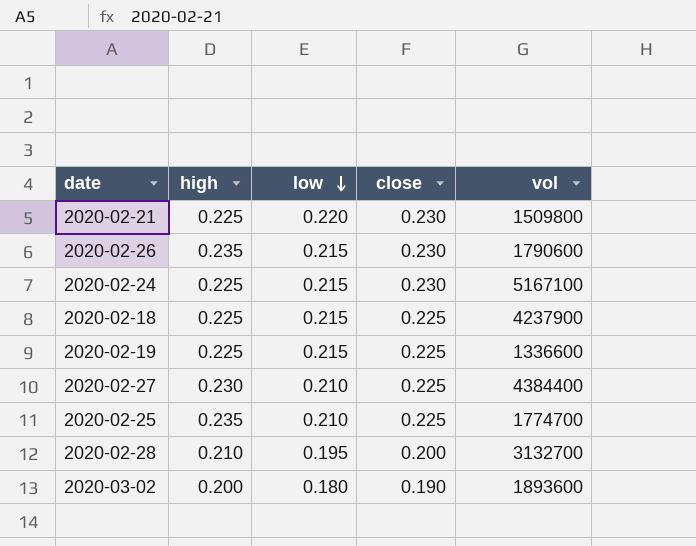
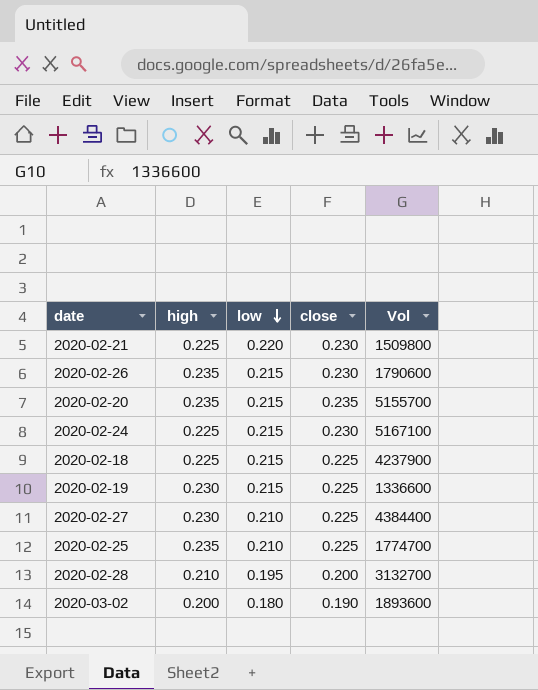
column name: vol -> Vol
row 2020-02-20: none -> 0.235 | 0.215 | 0.235 | 5155700
2020-02-19 | high: 0.225 -> 0.230

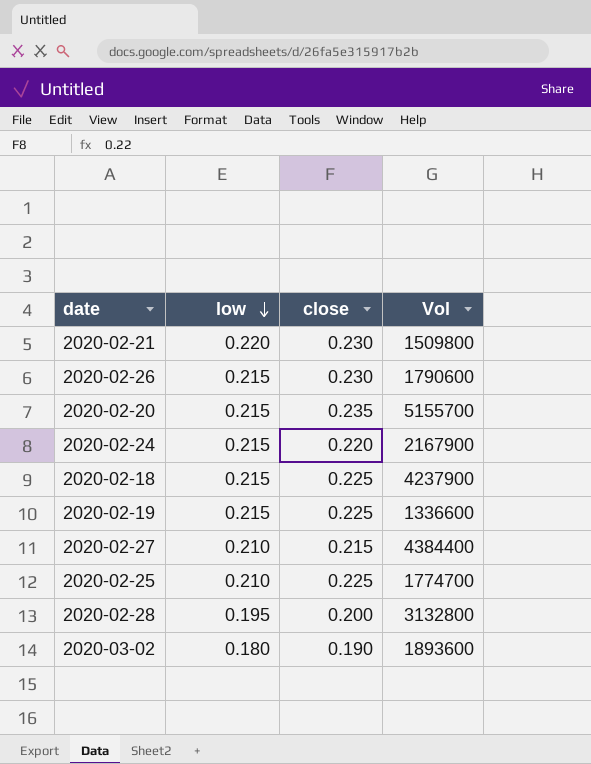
column high | position: 2 -> none
2020-02-24 | close: 0.230 -> 0.220
2020-02-24 | Vol: 5167100 -> 2167900
2020-02-27 | close: 0.225 -> 0.215
2020-02-28 | Vol: 3132700 -> 3132800

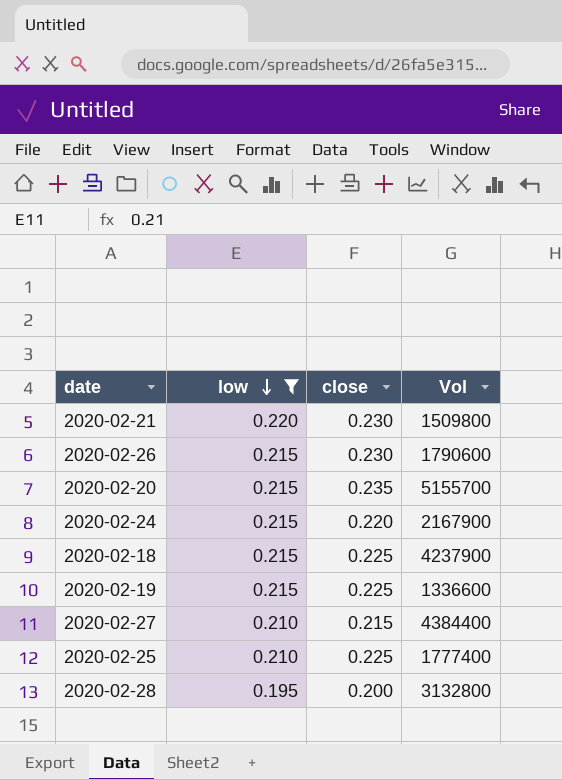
filter: none -> low != 0.180
2020-02-25 | Vol: 1774700 -> 1777400

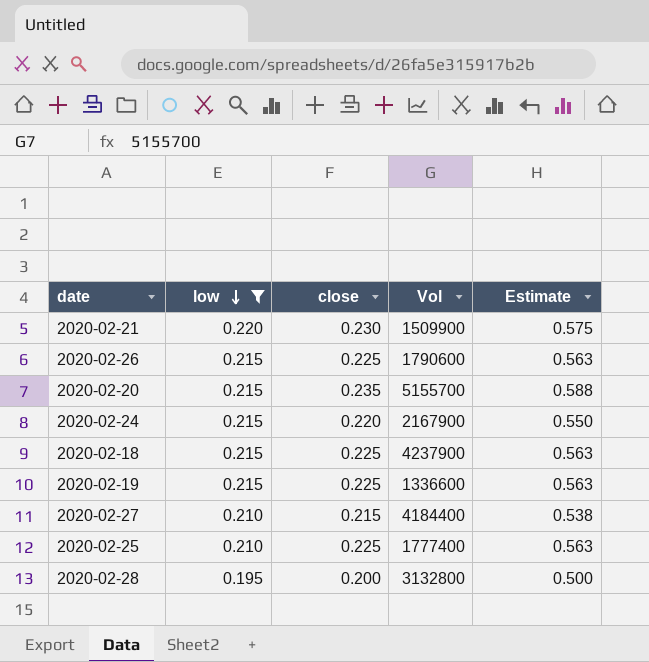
column Estimate | formula: none -> [close] * 2.5
2020-02-21 | Vol: 1509800 -> 1509900
2020-02-26 | close: 0.230 -> 0.225
2020-02-27 | Vol: 4384400 -> 4184400

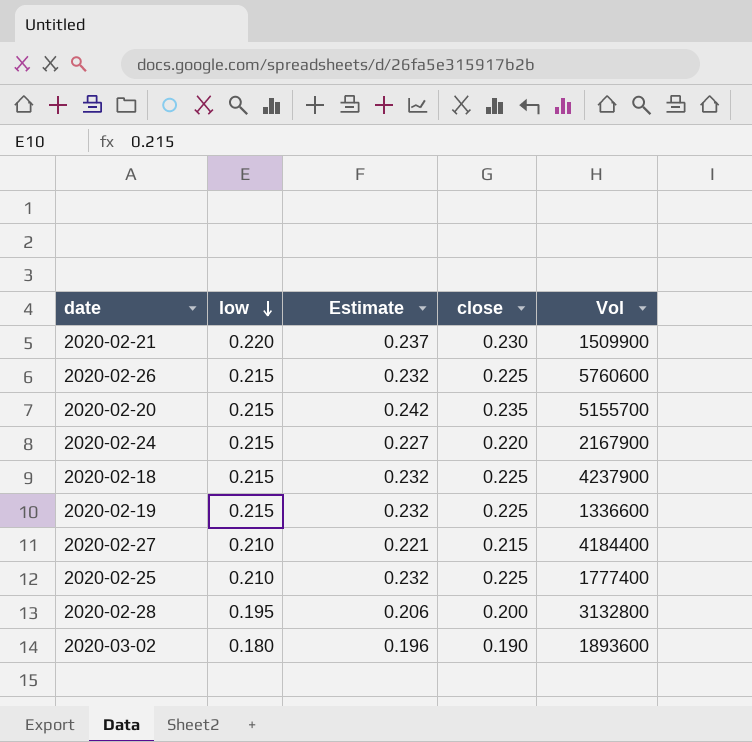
filter: low != 0.180 -> none
column Estimate | formula: [close] * 2.5 -> [close] * 1.03
column Estimate | position: 5 -> 3
2020-02-26 | Vol: 1790600 -> 5760600

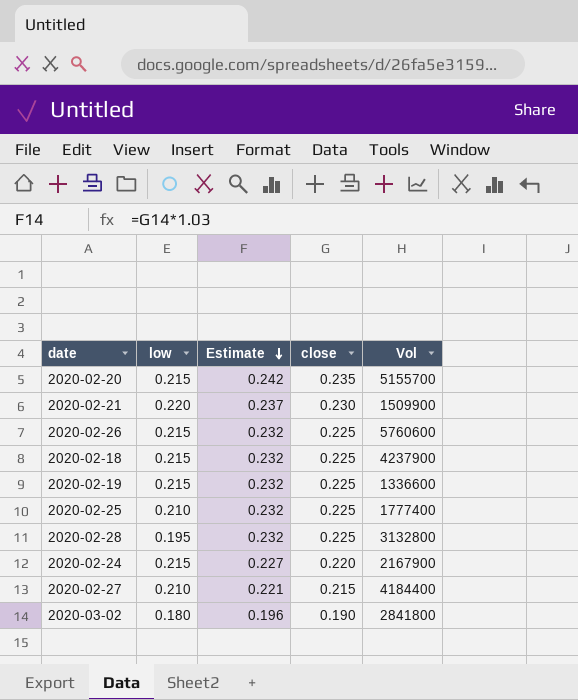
row order: low descending -> Estimate descending
2020-02-28 | Estimate: 0.206 -> 0.232
2020-02-28 | close: 0.200 -> 0.225
2020-03-02 | Vol: 1893600 -> 2841800

